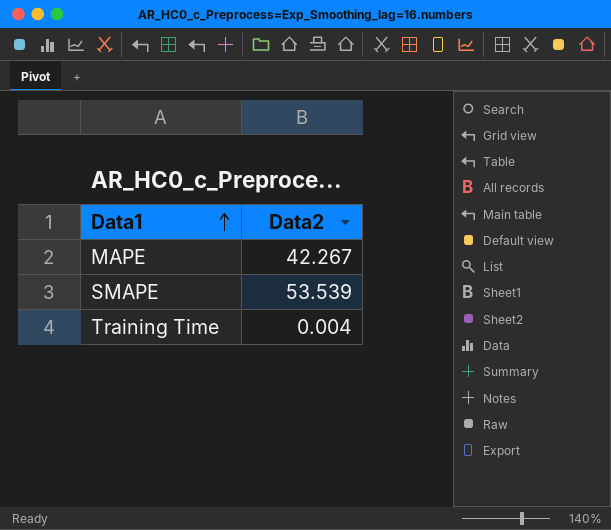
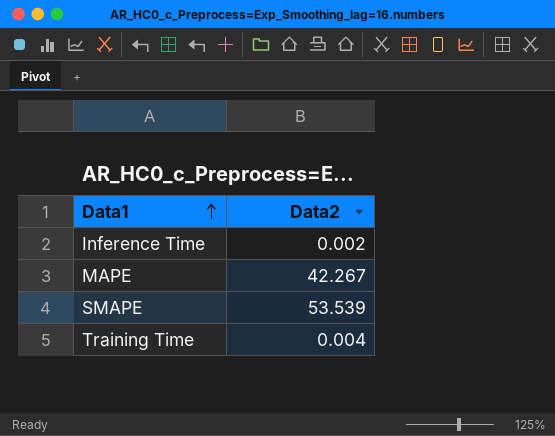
row Inference Time: none -> 0.002

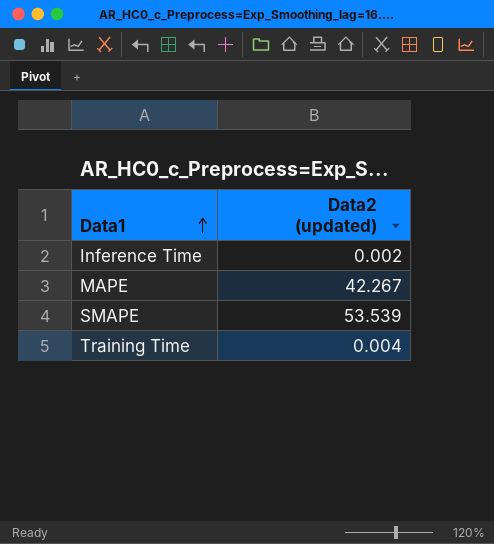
column name: Data2 -> Data2 (updated)

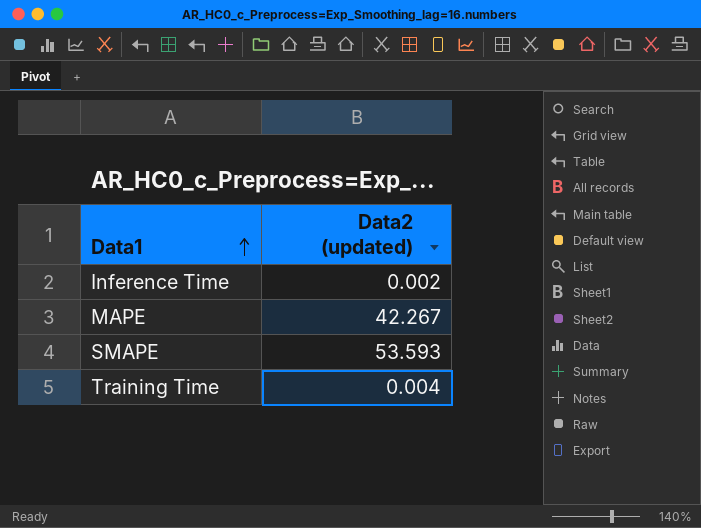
SMAPE | Data2 (updated): 53.539 -> 53.593

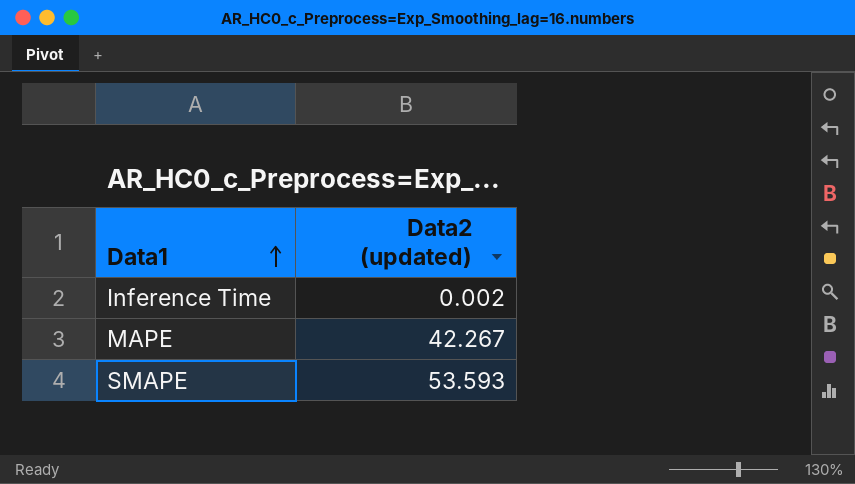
row Training Time: 0.004 -> none

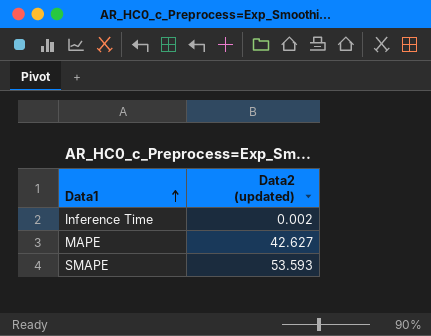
MAPE | Data2 (updated): 42.267 -> 42.627

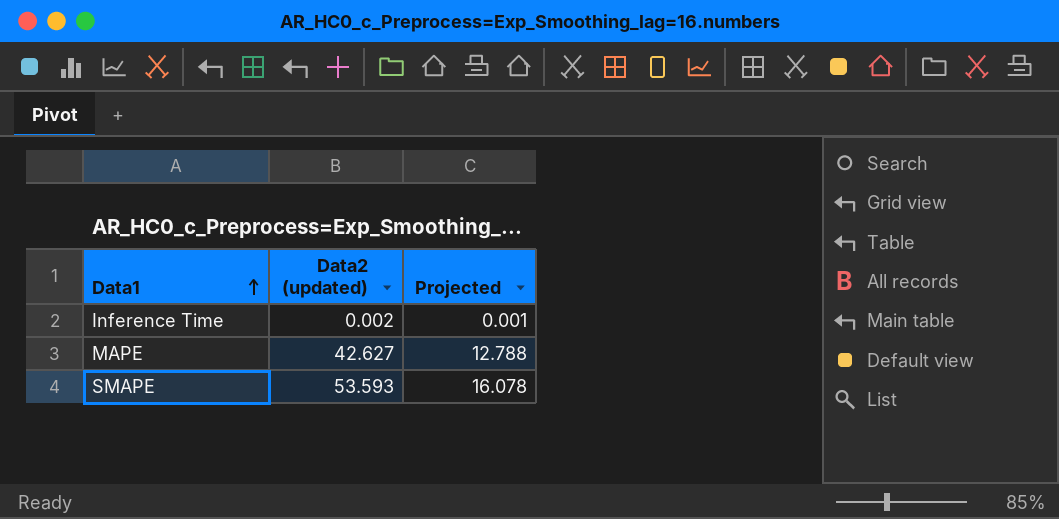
column Projected | formula: none -> [Data2 (updated)] * 0.3

